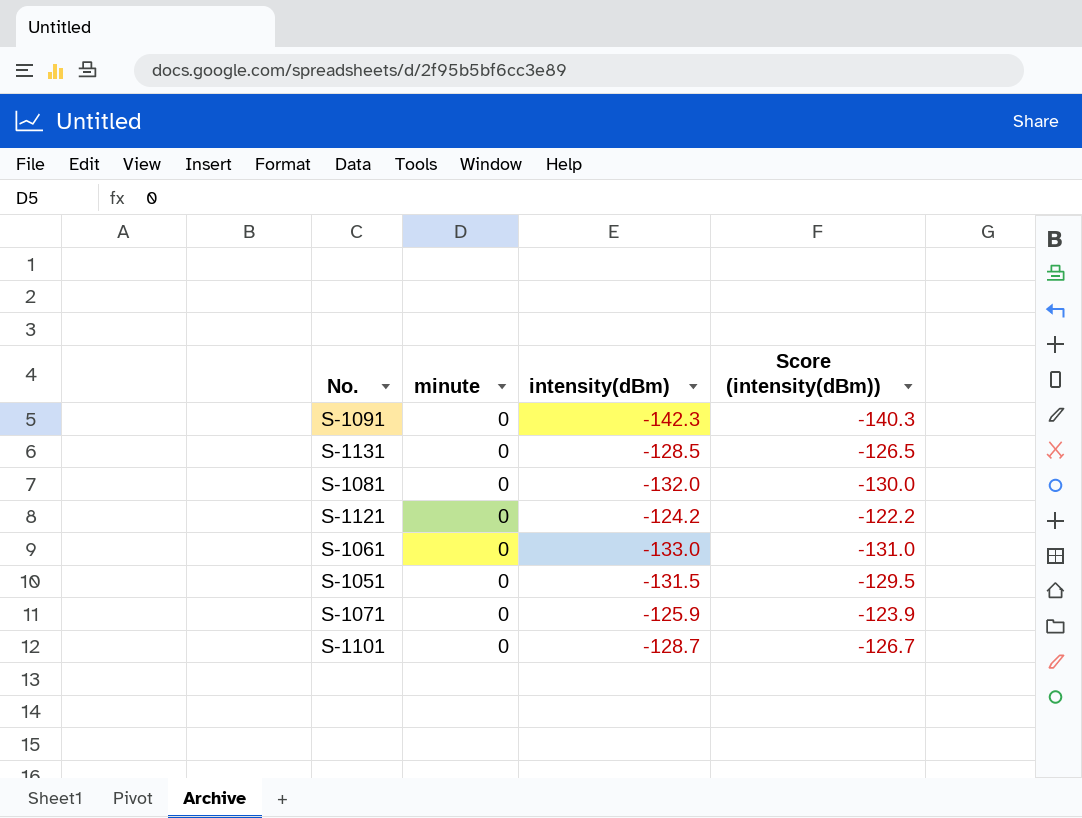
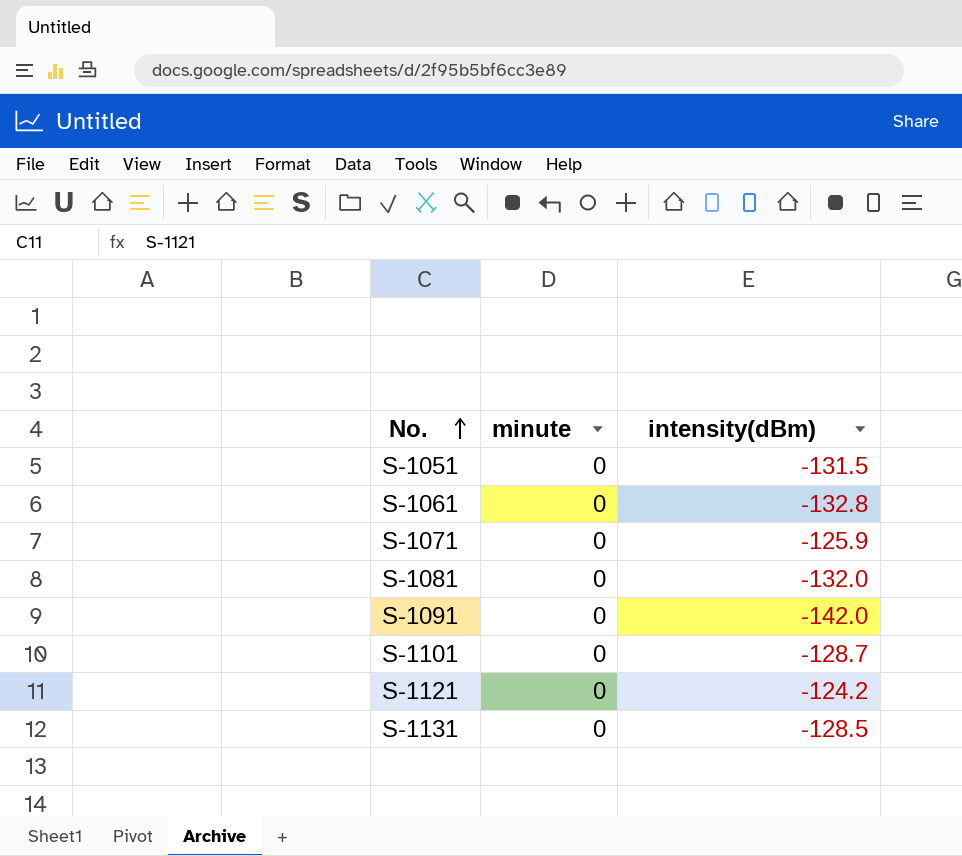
row order: none -> No. ascending
column Score (intensity(dBm)) | formula: [intensity(dBm)] + 2 -> none
S-1061 | intensity(dBm): -133.0 -> -132.8
S-1091 | intensity(dBm): -142.3 -> -142.0

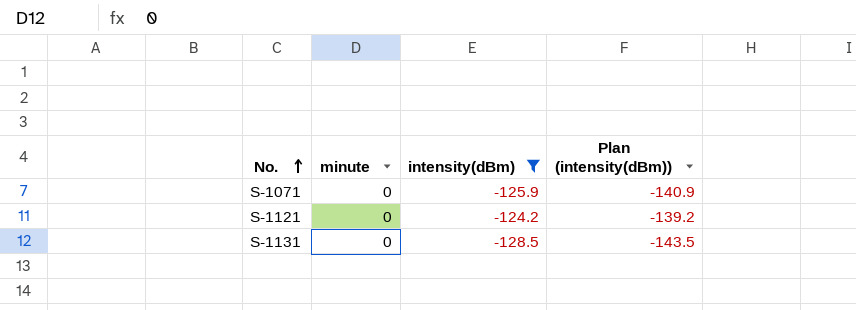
filter: none -> intensity(dBm) >= -128.5
column Plan (intensity(dBm)) | formula: none -> [intensity(dBm)] - 15

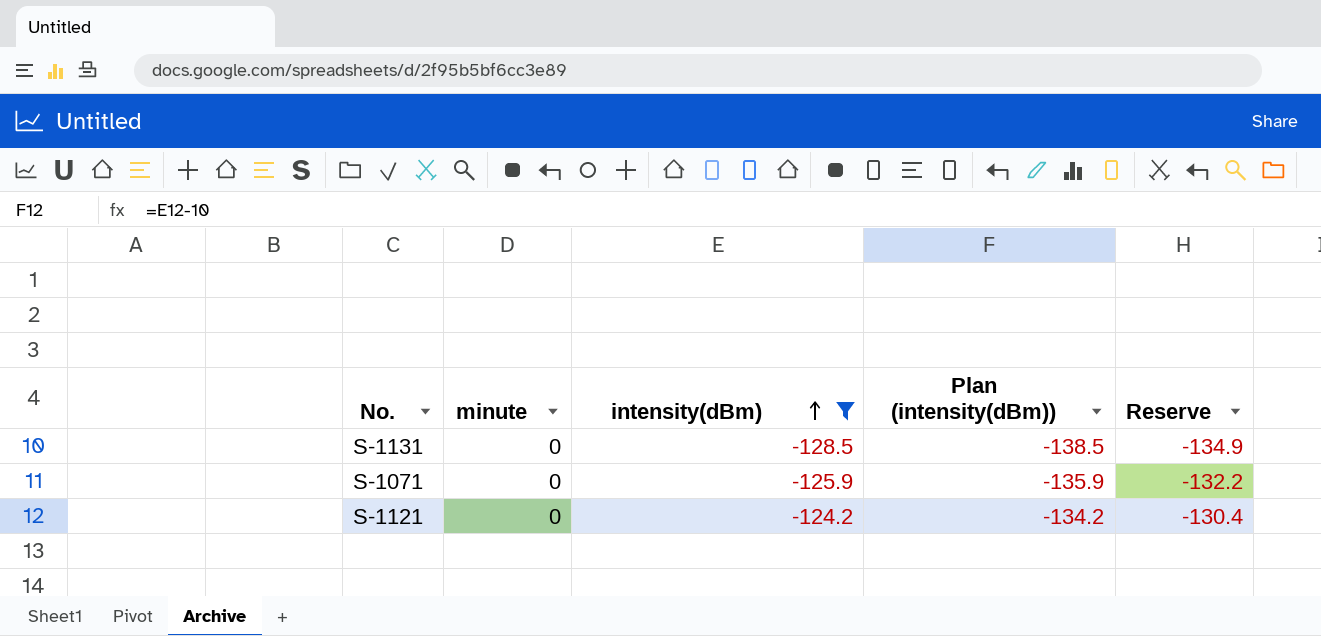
row order: No. ascending -> intensity(dBm) ascending
column Plan (intensity(dBm)) | formula: [intensity(dBm)] - 15 -> [intensity(dBm)] - 10
column Reserve | formula: none -> [intensity(dBm)] * 1.05

